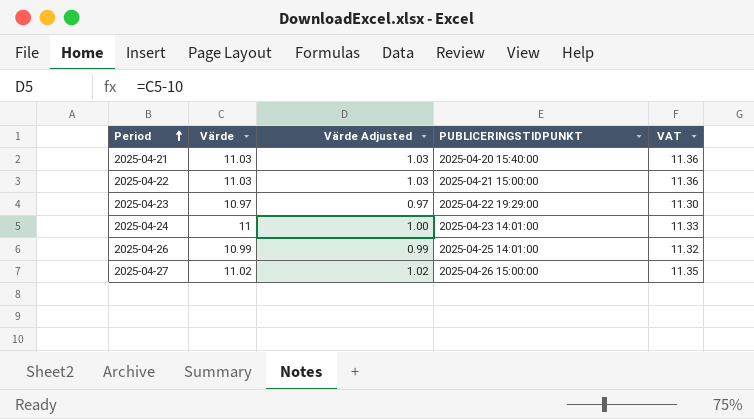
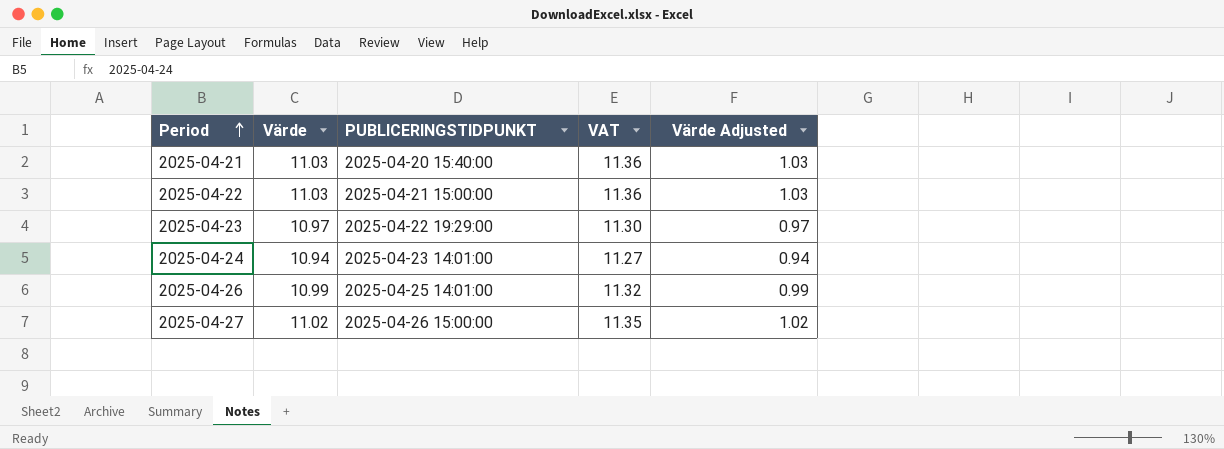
column Värde Adjusted | position: 3 -> 5
2025-04-24 | Värde: 11 -> 10.94
2025-04-24 | VAT: 11.33 -> 11.27
2025-04-24 | Värde Adjusted: 1.00 -> 0.94

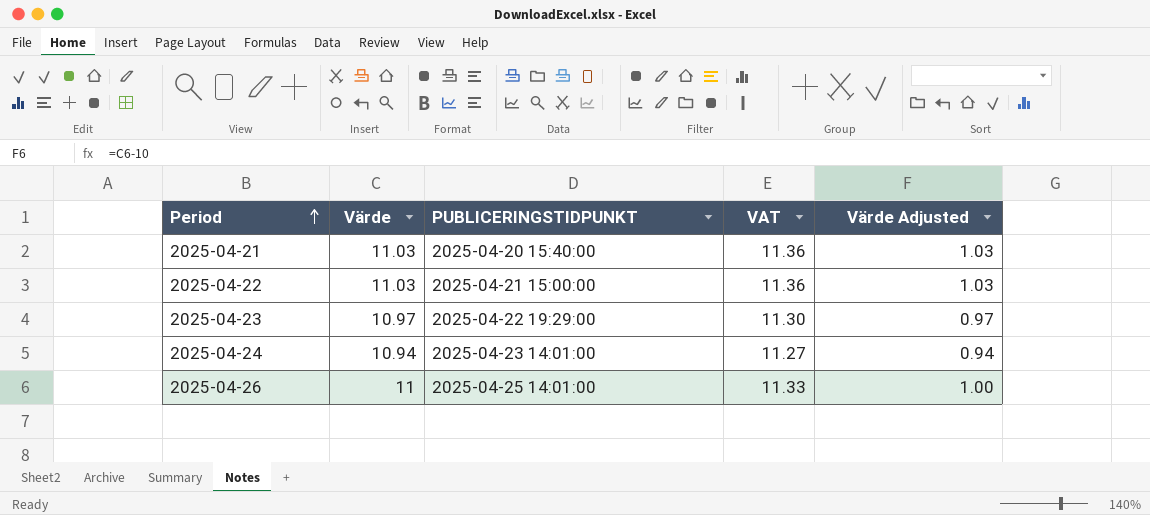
row 2025-04-27: 11.02 | 2025-04-26 15:00:00 | 11.35 | 1.02 -> none
2025-04-26 | Värde: 10.99 -> 11
2025-04-26 | VAT: 11.32 -> 11.33
2025-04-26 | Värde Adjusted: 0.99 -> 1.00

